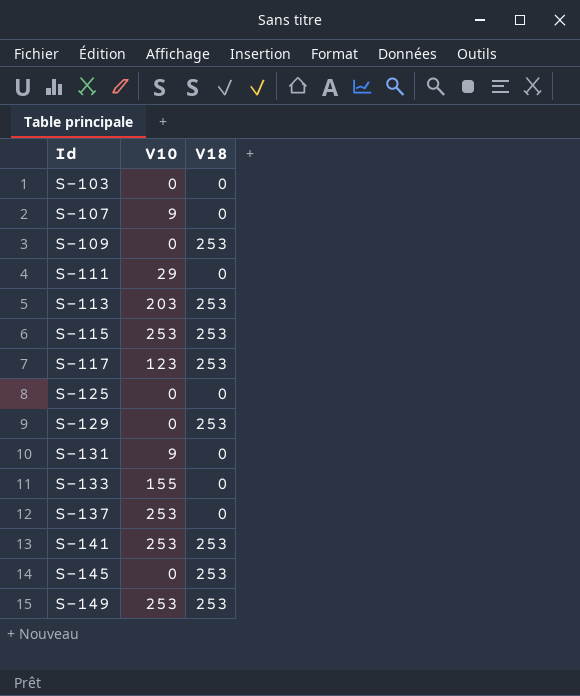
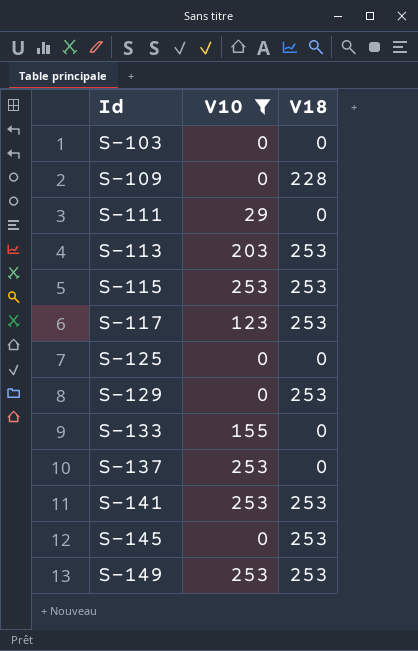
filter: none -> V10 != 9
S-109 | V18: 253 -> 228

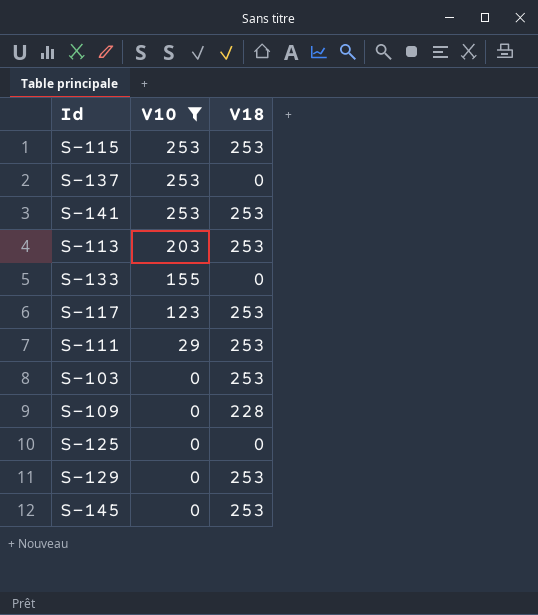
row order: Id ascending -> V10 descending
row S-149: 253 | 253 -> none
S-111 | V18: 0 -> 253
S-103 | V18: 0 -> 253

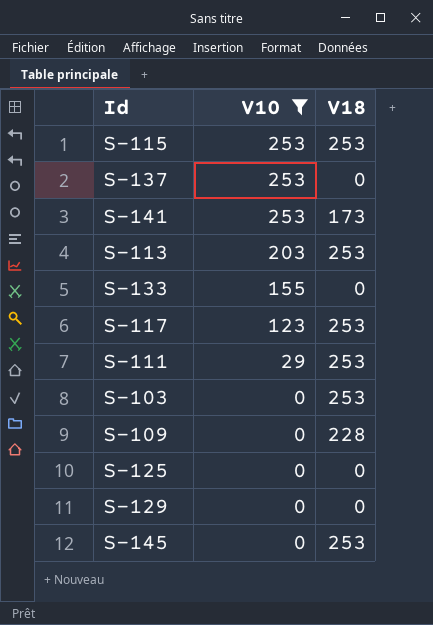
S-141 | V18: 253 -> 173
S-129 | V18: 253 -> 0

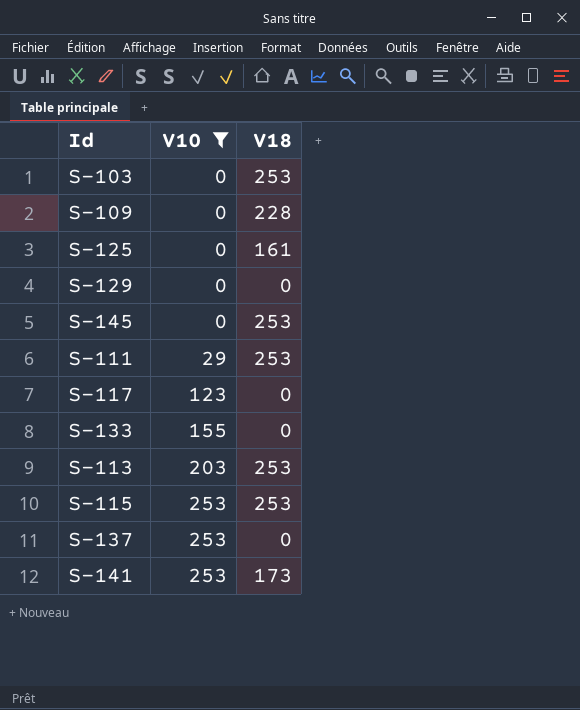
row order: V10 descending -> V10 ascending
S-125 | V18: 0 -> 161
S-117 | V18: 253 -> 0

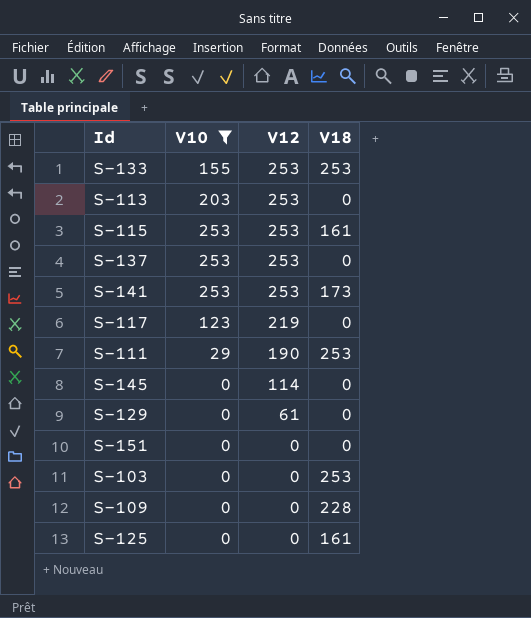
row order: V10 ascending -> V12 descending
column V12 | position: none -> 3
S-133 | V18: 0 -> 253
S-113 | V18: 253 -> 0
S-115 | V18: 253 -> 161
S-145 | V18: 253 -> 0
row S-151: none -> 0 | 0 | 0

